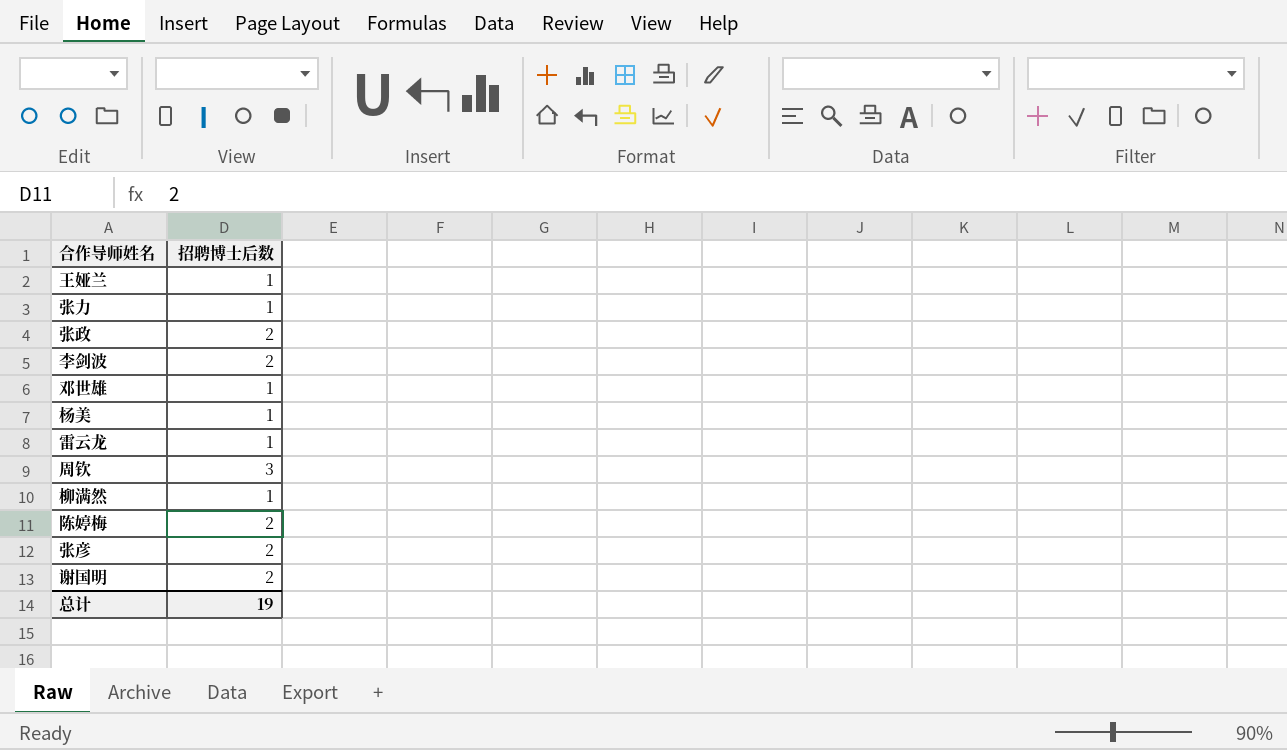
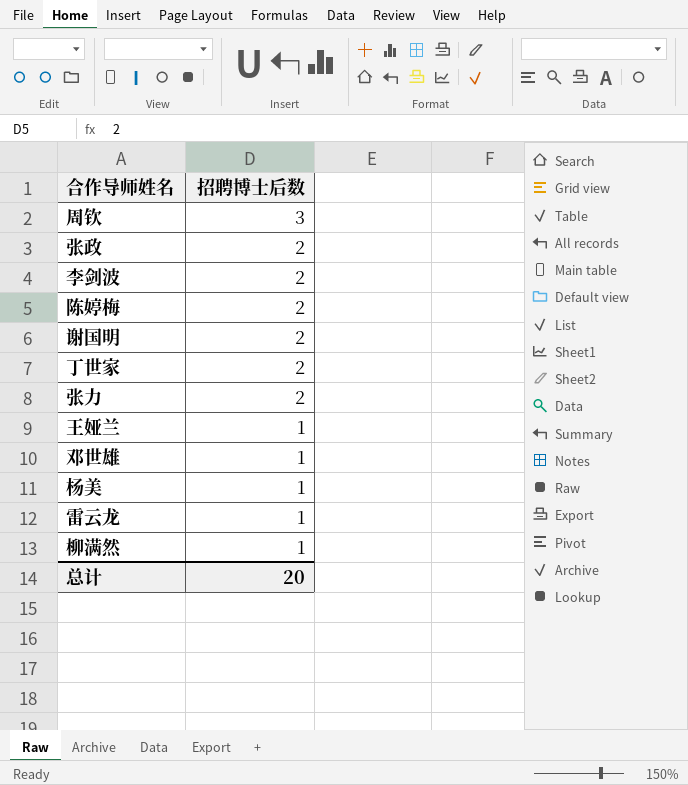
row order: none -> 招聘博士后数 descending
row 张彦: 2 -> none
row 丁世家: none -> 2
张力 | 招聘博士后数: 1 -> 2
总计 | 招聘博士后数: 19 -> 20

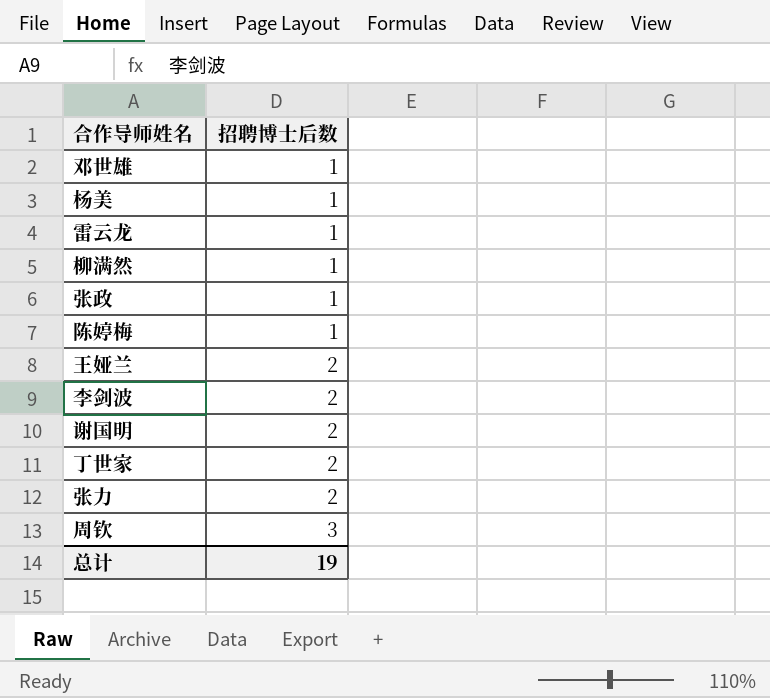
row order: 招聘博士后数 descending -> 招聘博士后数 ascending
张政 | 招聘博士后数: 2 -> 1
陈婷梅 | 招聘博士后数: 2 -> 1
王娅兰 | 招聘博士后数: 1 -> 2
总计 | 招聘博士后数: 20 -> 19

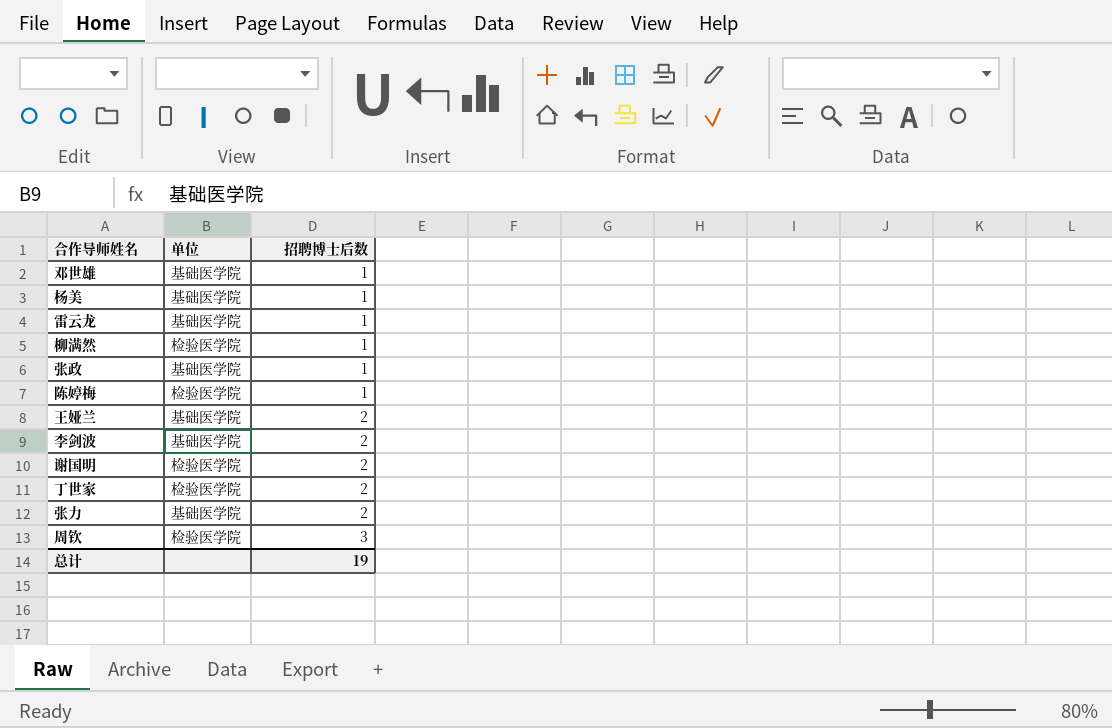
column 单位 | position: none -> 2

